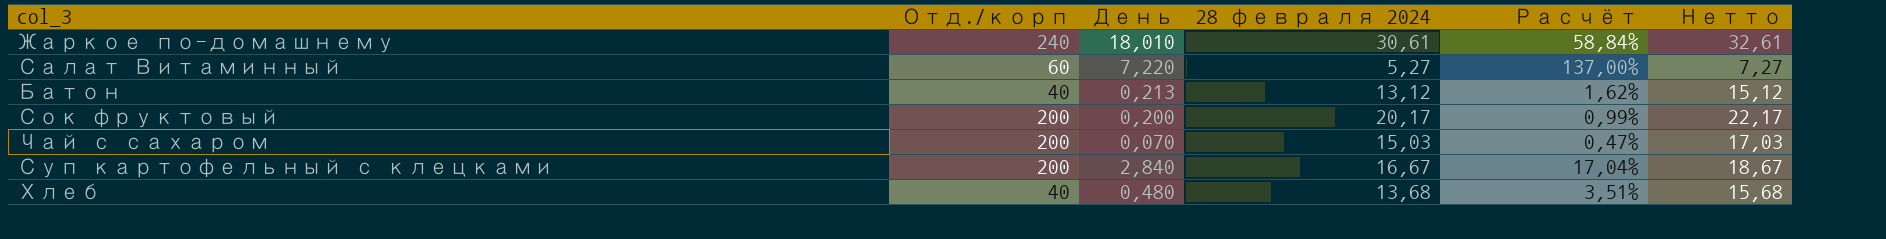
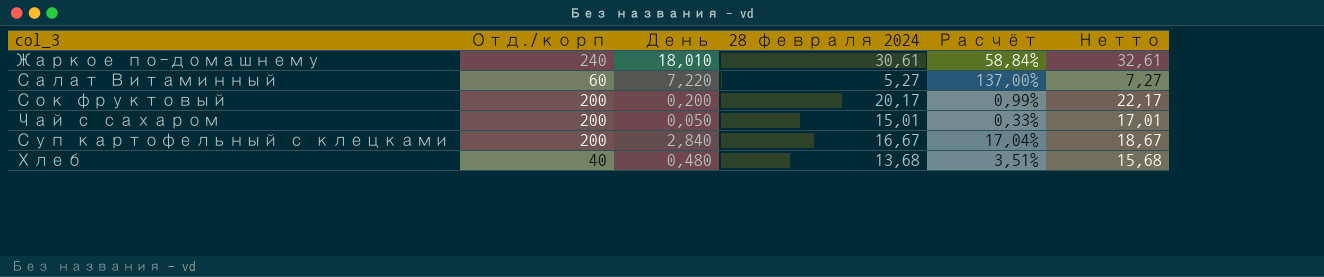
row Батон: 40 | 0,213 | 13,12 | 1,62% | 15,12 -> none
Чай с сахаром | День: 0,070 -> 0,050
Чай с сахаром | 28 февраля 2024: 15,03 -> 15,01
Чай с сахаром | Расчёт: 0,47% -> 0,33%
Чай с сахаром | Нетто: 17,03 -> 17,01

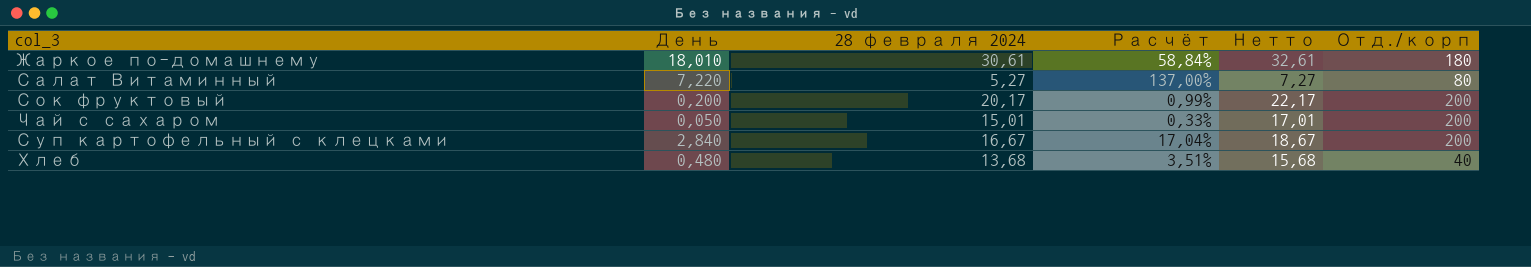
column Отд./корп | position: 2 -> 6
Жаркое по-домашнему | Отд./корп: 240 -> 180
Салат Витаминный | Отд./корп: 60 -> 80

